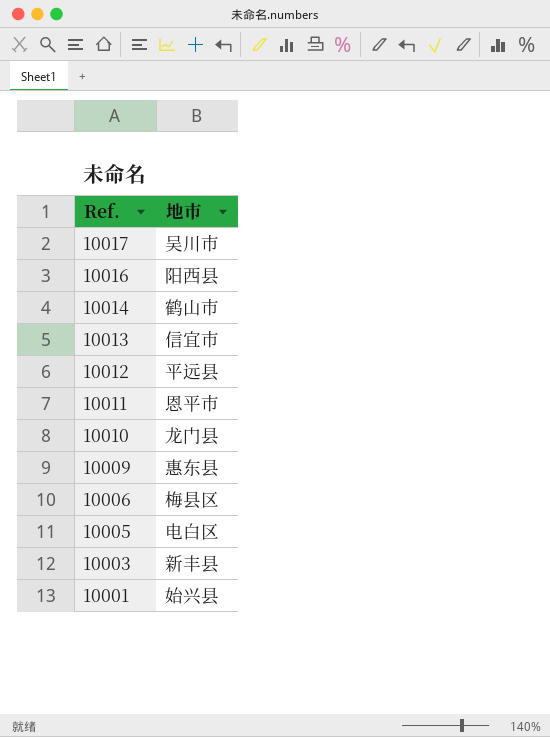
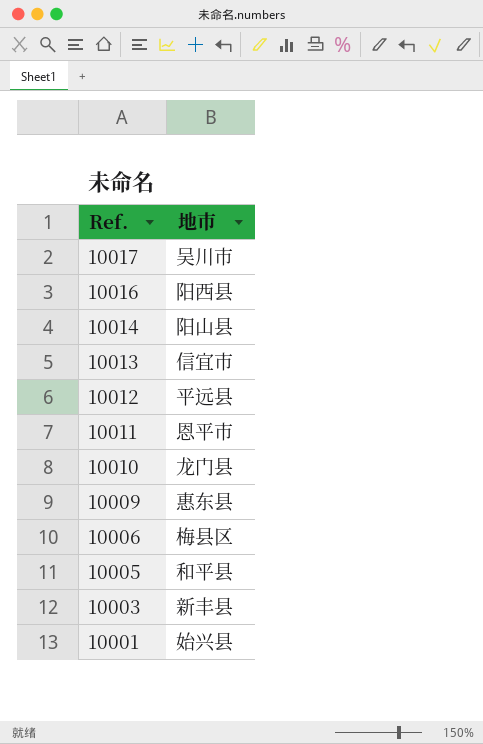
10014 | 地市: 鹤山市 -> 阳山县
10005 | 地市: 电白区 -> 和平县

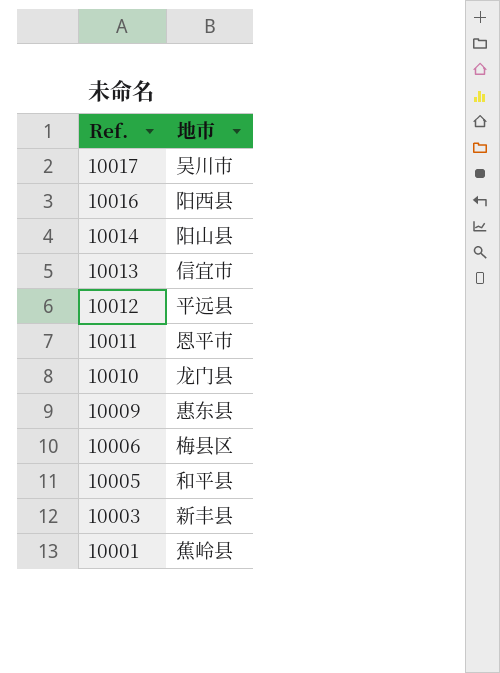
10001 | 地市: 始兴县 -> 蕉岭县

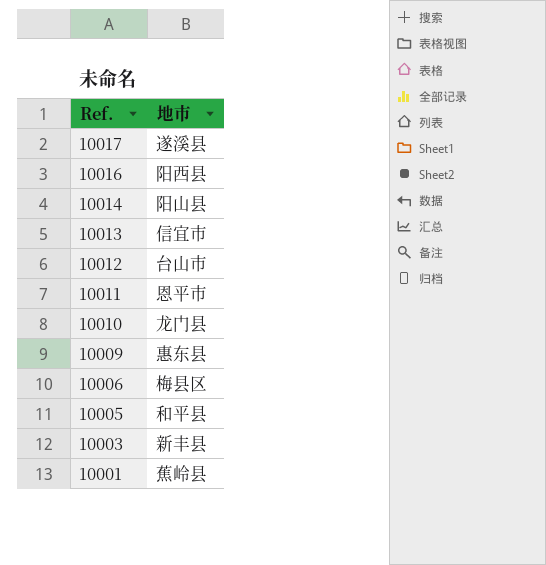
10017 | 地市: 吴川市 -> 遂溪县
10012 | 地市: 平远县 -> 台山市

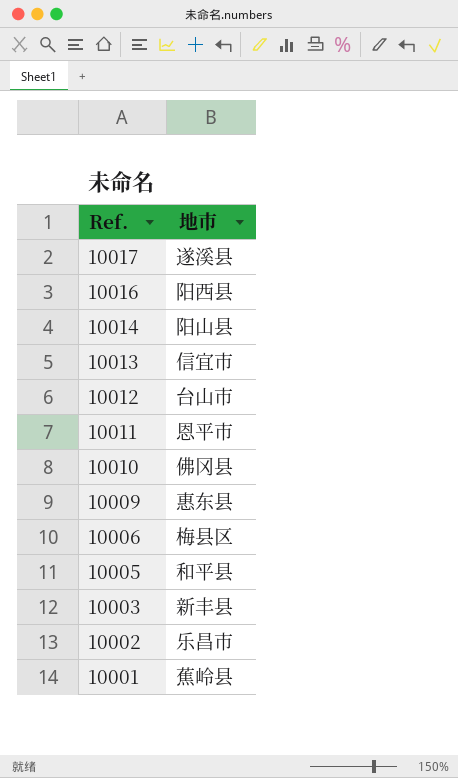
10010 | 地市: 龙门县 -> 佛冈县
row 10002: none -> 乐昌市

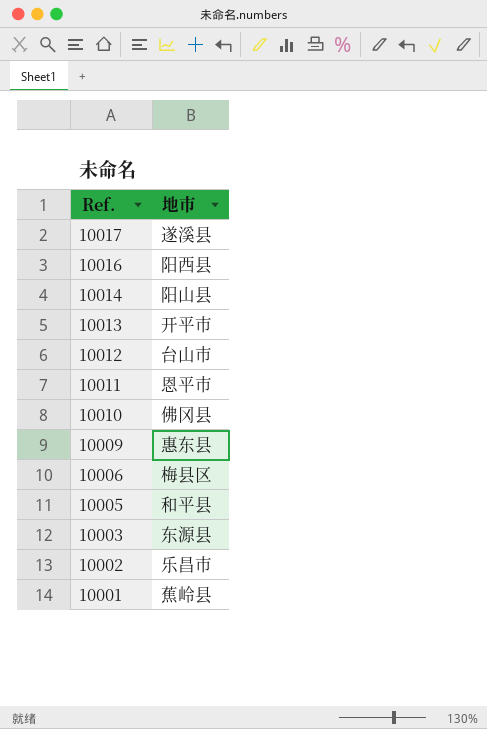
10013 | 地市: 信宜市 -> 开平市
10003 | 地市: 新丰县 -> 东源县

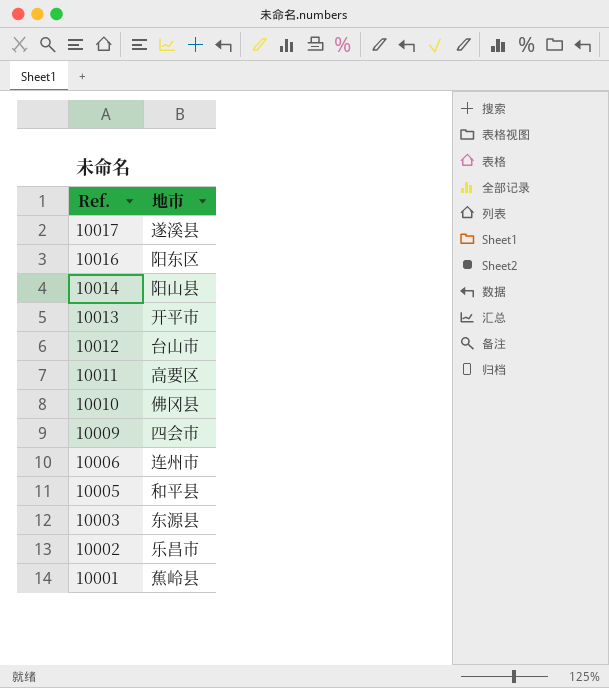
10016 | 地市: 阳西县 -> 阳东区
10011 | 地市: 恩平市 -> 高要区
10009 | 地市: 惠东县 -> 四会市
10006 | 地市: 梅县区 -> 连州市

